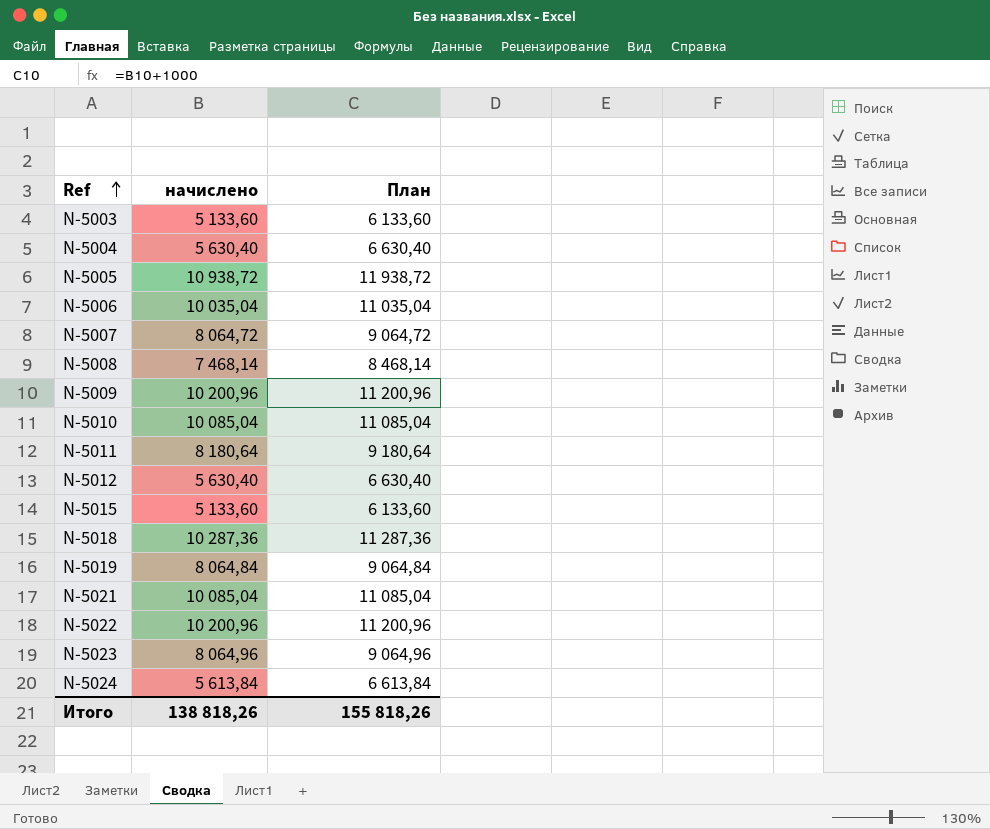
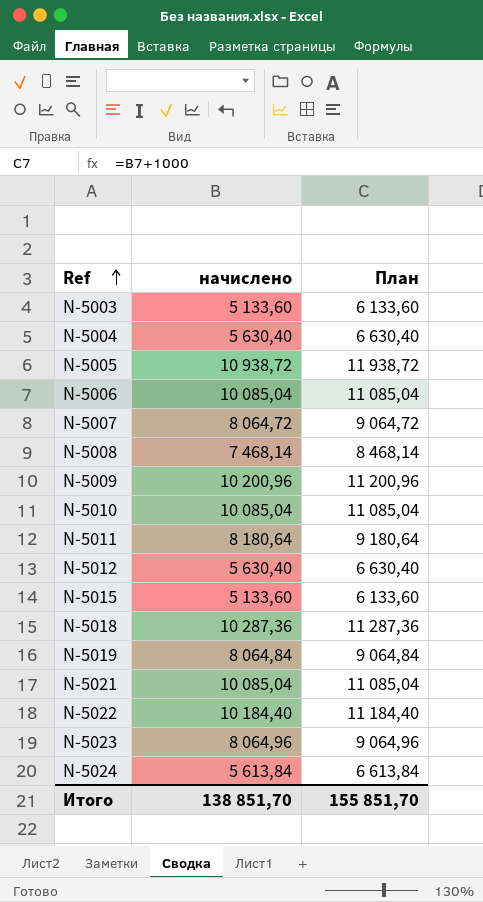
N-5006 | начислено: 10 035,04 -> 10 085,04
N-5006 | План: 11 035,04 -> 11 085,04
N-5022 | начислено: 10 200,96 -> 10 184,40
N-5022 | План: 11 200,96 -> 11 184,40
Итого | начислено: 138 818,26 -> 138 851,70
Итого | План: 155 818,26 -> 155 851,70

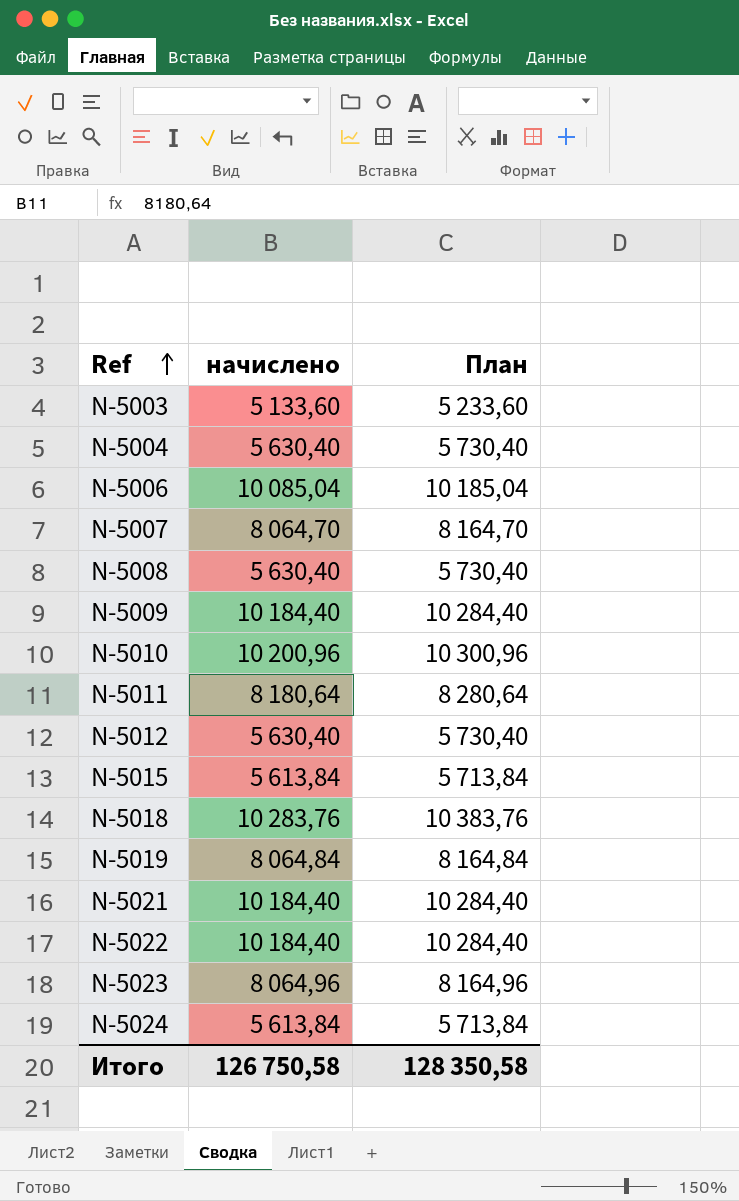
column План | formula: [начислено] + 1000 -> [начислено] + 100
row N-5005: 10 938,72 | 11 938,72 -> none
N-5007 | начислено: 8 064,72 -> 8 064,70
N-5008 | начислено: 7 468,14 -> 5 630,40
N-5009 | начислено: 10 200,96 -> 10 184,40
N-5010 | начислено: 10 085,04 -> 10 200,96
N-5015 | начислено: 5 133,60 -> 5 613,84
N-5018 | начислено: 10 287,36 -> 10 283,76
N-5021 | начислено: 10 085,04 -> 10 184,40
Итого | начислено: 138 851,70 -> 126 750,58
Итого | План: 155 851,70 -> 128 350,58

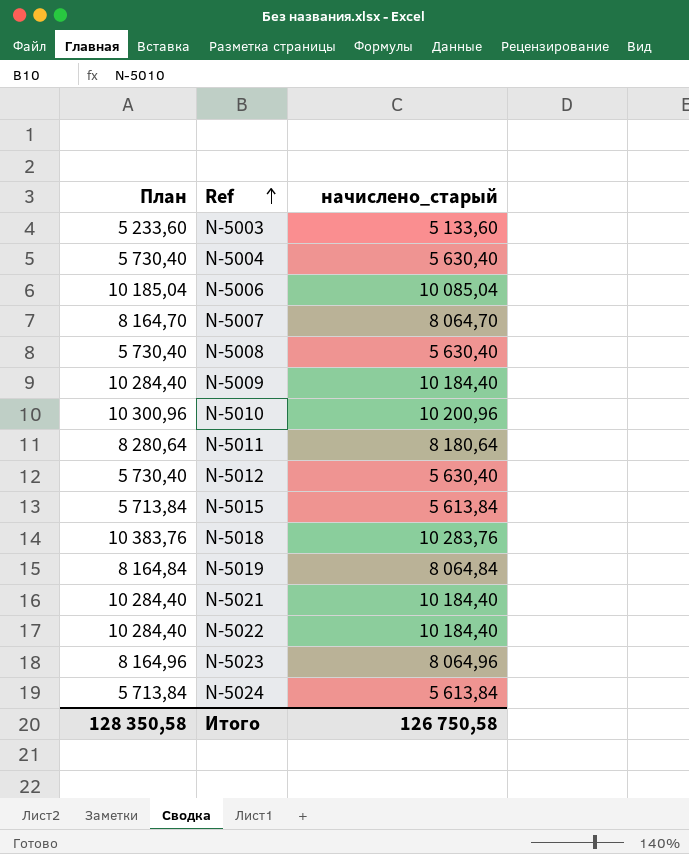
column План | position: 3 -> 1
column name: начислено -> начислено_старый

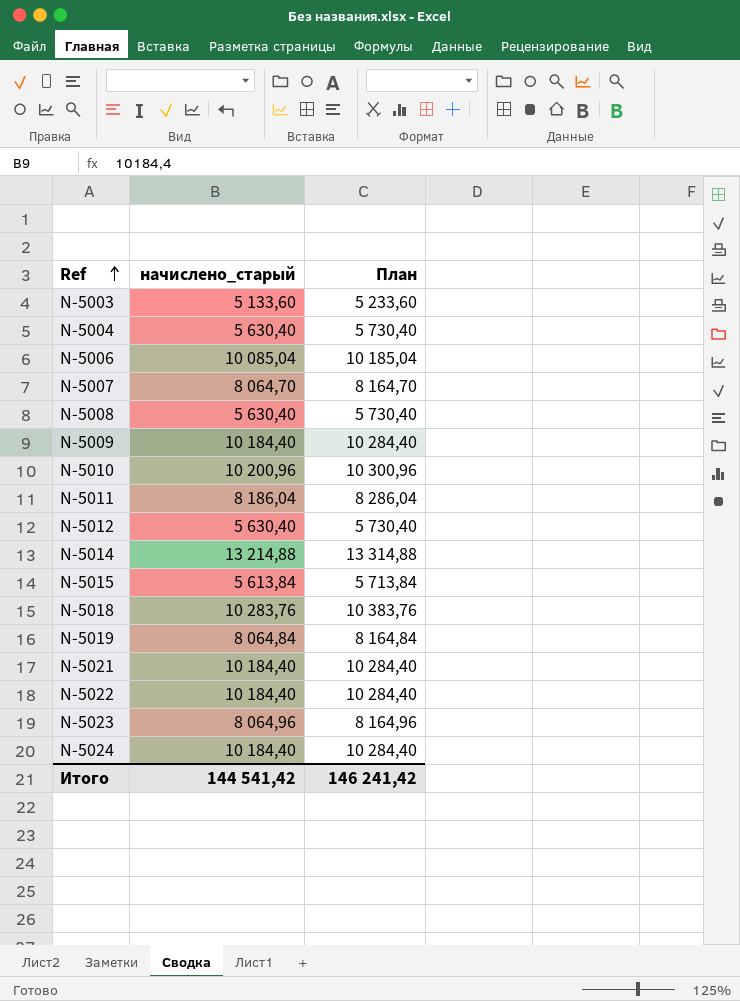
column План | position: 1 -> 3
N-5011 | начислено_старый: 8 180,64 -> 8 186,04
N-5011 | План: 8 280,64 -> 8 286,04
row N-5014: none -> 13 214,88 | 13 314,88
N-5024 | начислено_старый: 5 613,84 -> 10 184,40
N-5024 | План: 5 713,84 -> 10 284,40
Итого | начислено_старый: 126 750,58 -> 144 541,42
Итого | План: 128 350,58 -> 146 241,42

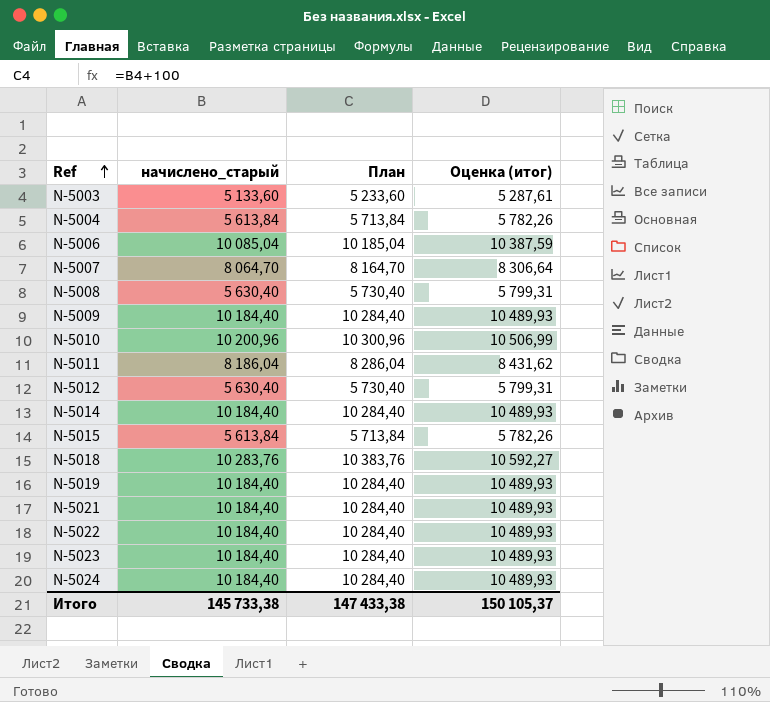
column Оценка (итог) | formula: none -> [начислено_старый] * 1,03
N-5004 | начислено_старый: 5 630,40 -> 5 613,84
N-5004 | План: 5 730,40 -> 5 713,84
N-5014 | начислено_старый: 13 214,88 -> 10 184,40
N-5014 | План: 13 314,88 -> 10 284,40
N-5019 | начислено_старый: 8 064,84 -> 10 184,40
N-5019 | План: 8 164,84 -> 10 284,40
N-5023 | начислено_старый: 8 064,96 -> 10 184,40
N-5023 | План: 8 164,96 -> 10 284,40
Итого | начислено_старый: 144 541,42 -> 145 733,38
Итого | План: 146 241,42 -> 147 433,38

